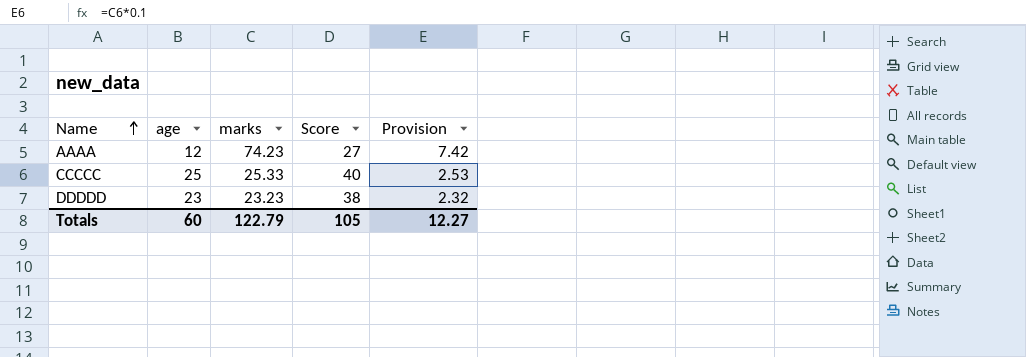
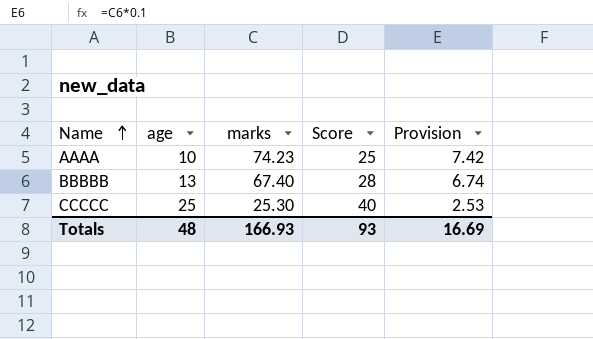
row DDDDD: 23 | 23.23 | 38 | 2.32 -> none
AAAA | age: 12 -> 10
AAAA | Score: 27 -> 25
row BBBBB: none -> 13 | 67.40 | 28 | 6.74
CCCCC | marks: 25.33 -> 25.30
Totals | age: 60 -> 48
Totals | marks: 122.79 -> 166.93
Totals | Score: 105 -> 93
Totals | Provision: 12.27 -> 16.69

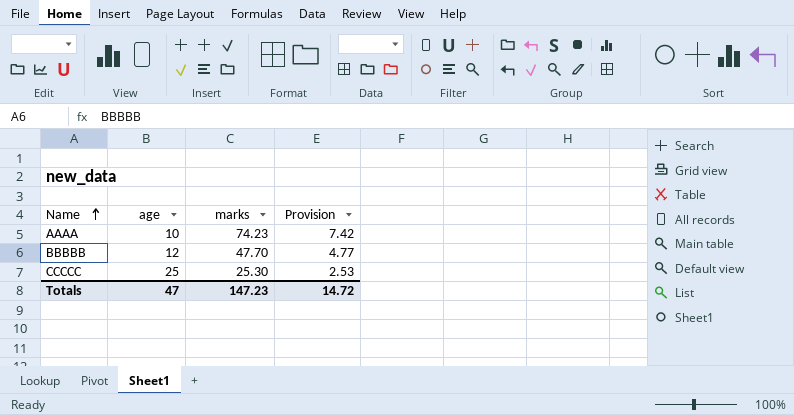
column Score | formula: [age] + 15 -> none
BBBBB | age: 13 -> 12
BBBBB | marks: 67.40 -> 47.70
BBBBB | Provision: 6.74 -> 4.77
Totals | age: 48 -> 47
Totals | marks: 166.93 -> 147.23
Totals | Provision: 16.69 -> 14.72

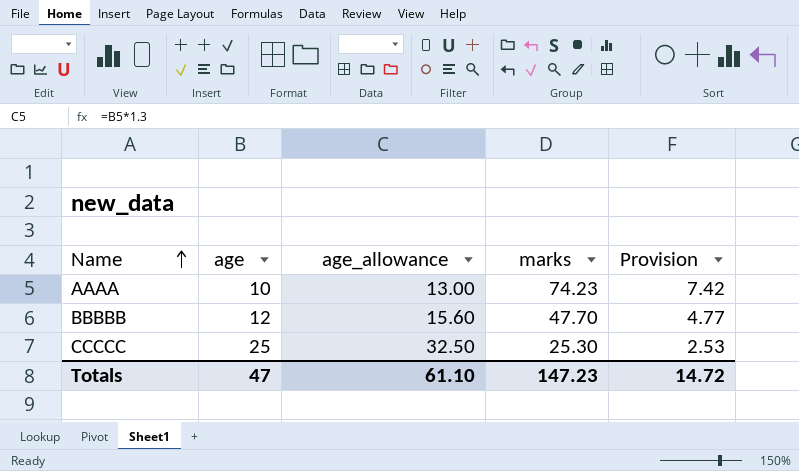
column age_allowance | formula: none -> [age] * 1.3

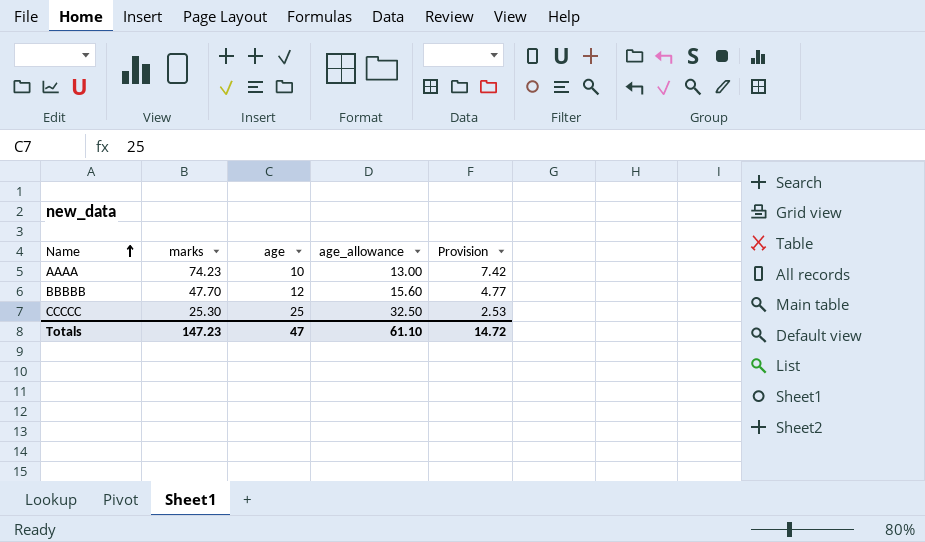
column marks | position: 4 -> 2

